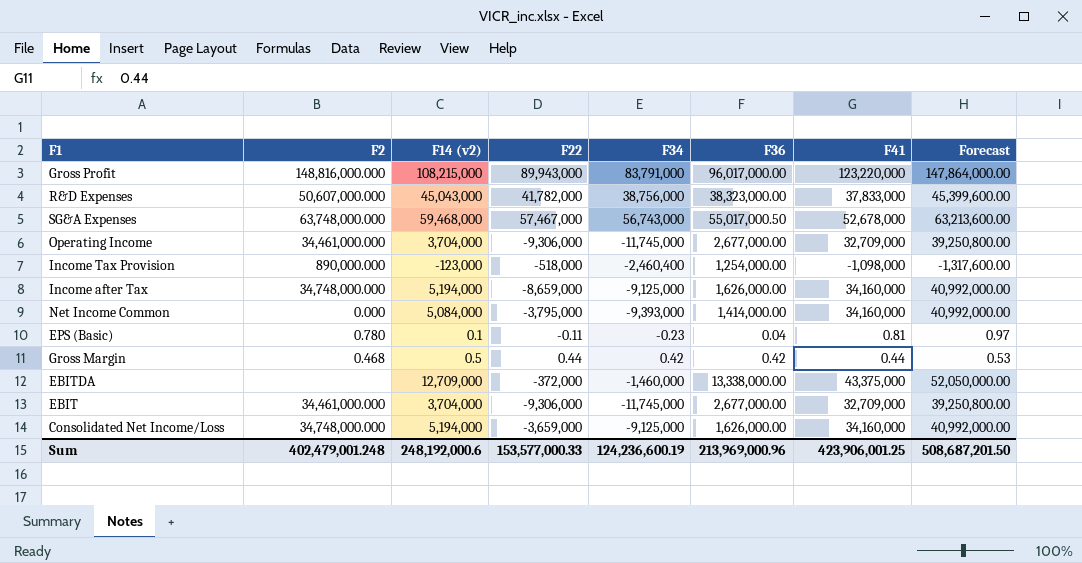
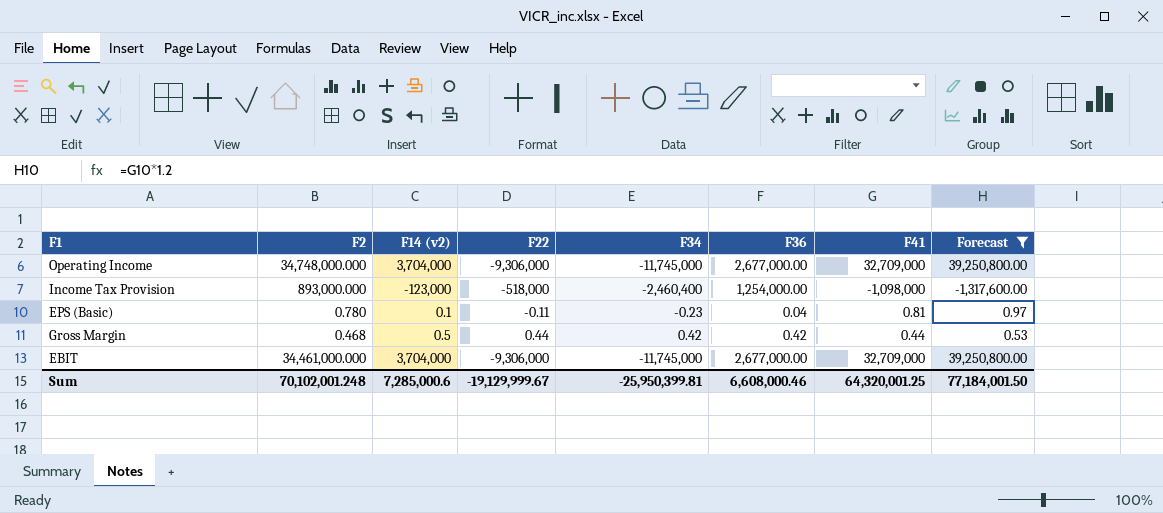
filter: none -> Forecast <= 39,250,800.00
Operating Income | F2: 34,461,000.000 -> 34,748,000.000
Income Tax Provision | F2: 890,000.000 -> 893,000.000
Sum | F2: 402,479,001.248 -> 70,102,001.248
Sum | F14 (v2): 248,192,000.6 -> 7,285,000.6
Sum | F22: 153,577,000.33 -> -19,129,999.67
Sum | F34: 124,236,600.19 -> -25,950,399.81
Sum | F36: 213,969,000.96 -> 6,608,000.46
Sum | F41: 423,906,001.25 -> 64,320,001.25
Sum | Forecast: 508,687,201.50 -> 77,184,001.50

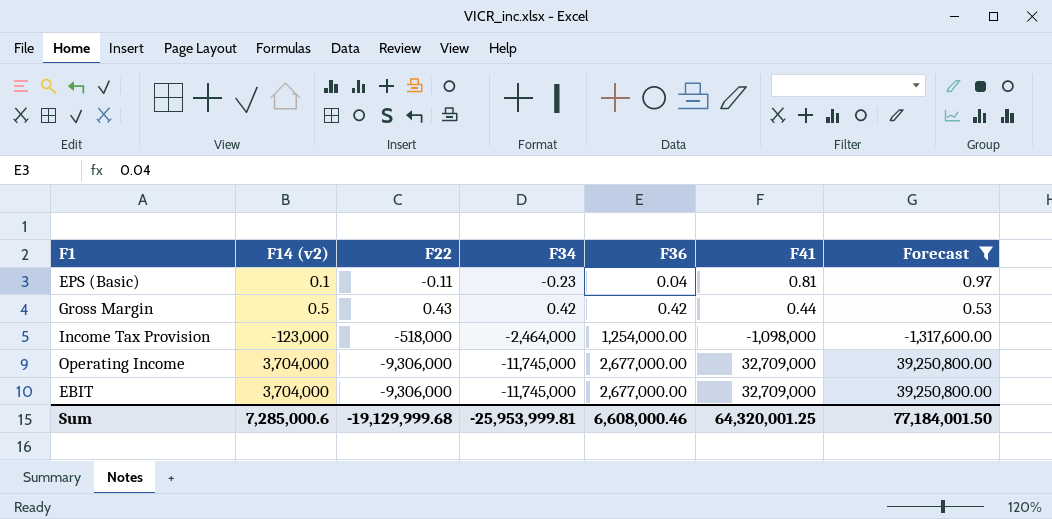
row order: none -> F36 ascending
column F2 | position: 2 -> none
Gross Margin | F22: 0.44 -> 0.43
Income Tax Provision | F34: -2,460,400 -> -2,464,000
Sum | F22: -19,129,999.67 -> -19,129,999.68
Sum | F34: -25,950,399.81 -> -25,953,999.81

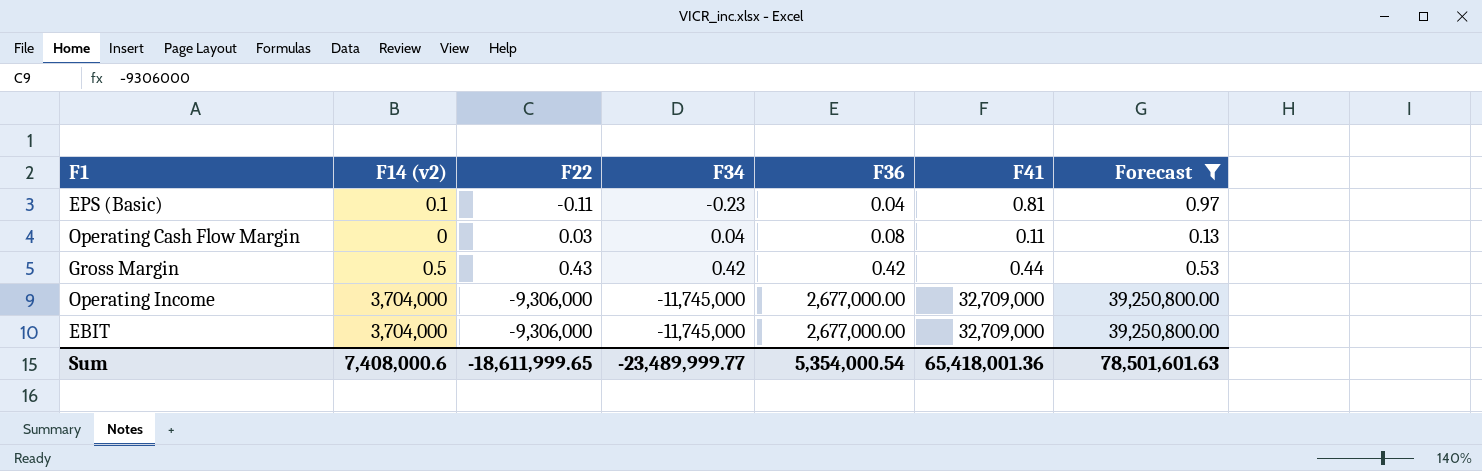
row Income Tax Provision: -123,000 | -518,000 | -2,464,000 | 1,254,000.00 | -1,098,000 | -1,317,600.00 -> none
row Operating Cash Flow Margin: none -> 0 | 0.03 | 0.04 | 0.08 | 0.11 | 0.13
Sum | F14 (v2): 7,285,000.6 -> 7,408,000.6
Sum | F22: -19,129,999.68 -> -18,611,999.65
Sum | F34: -25,953,999.81 -> -23,489,999.77
Sum | F36: 6,608,000.46 -> 5,354,000.54
Sum | F41: 64,320,001.25 -> 65,418,001.36
Sum | Forecast: 77,184,001.50 -> 78,501,601.63

